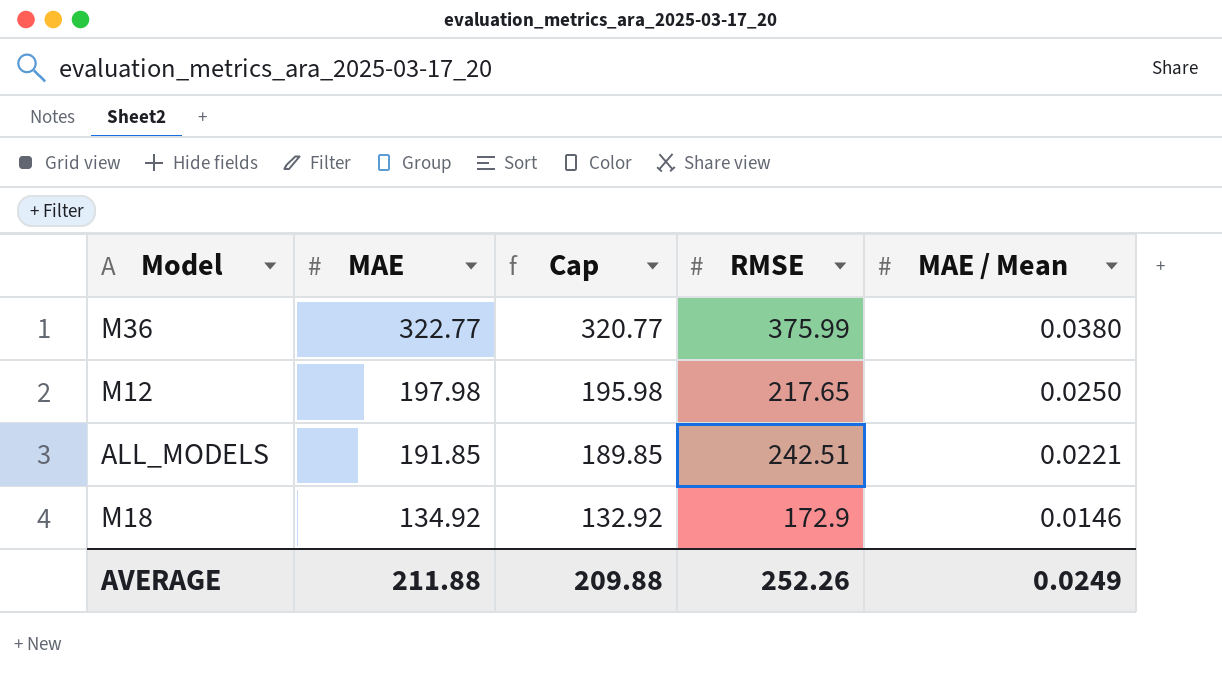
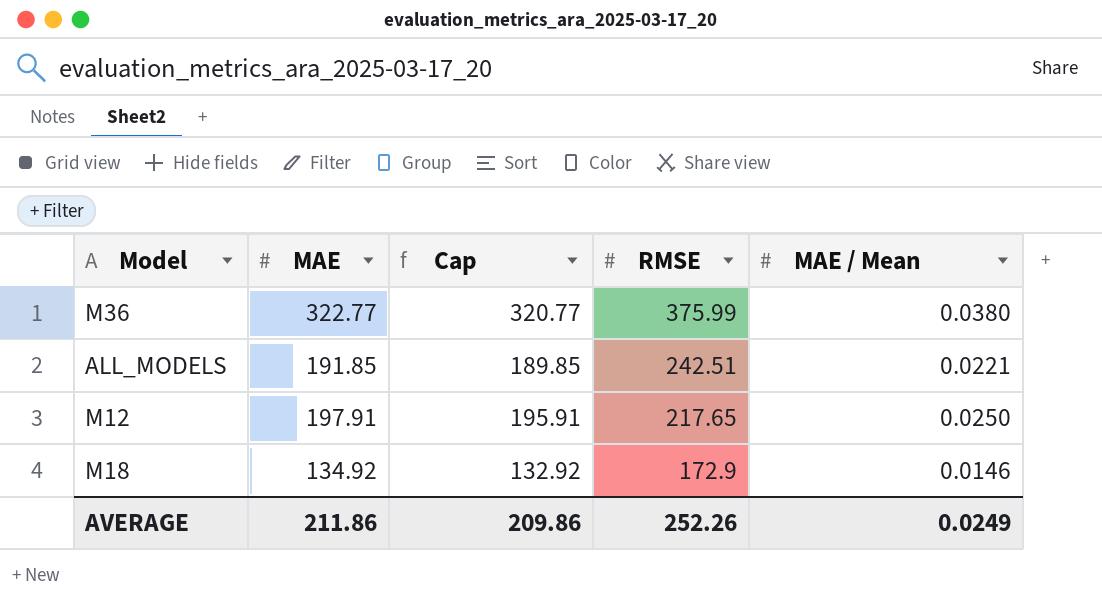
row order: MAE descending -> RMSE descending
M12 | MAE: 197.98 -> 197.91
M12 | Cap: 195.98 -> 195.91
AVERAGE | MAE: 211.88 -> 211.86
AVERAGE | Cap: 209.88 -> 209.86

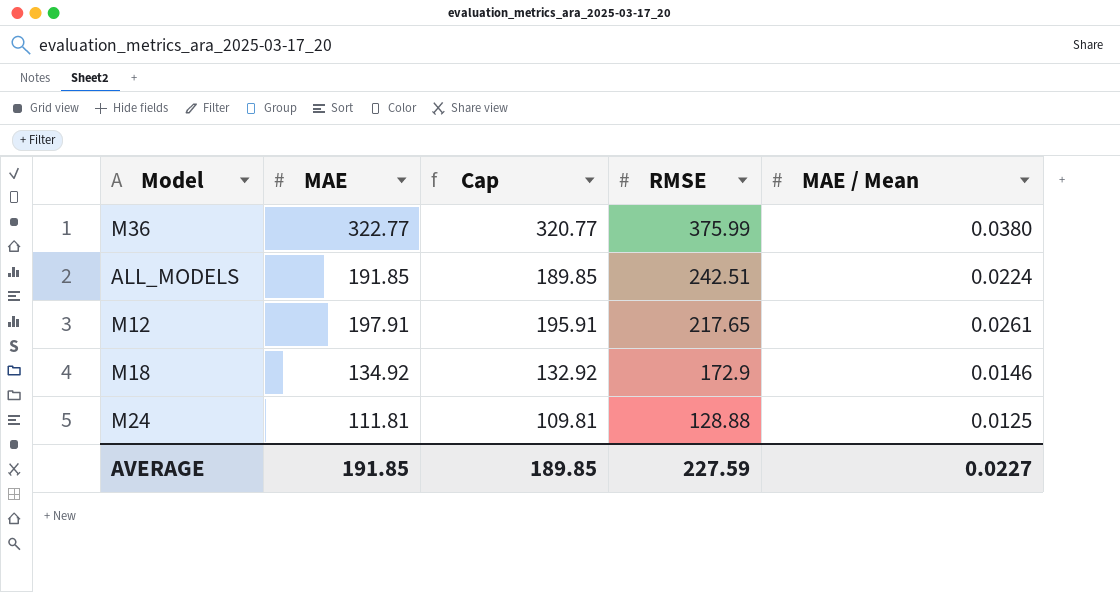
ALL_MODELS | MAE / Mean: 0.0221 -> 0.0224
M12 | MAE / Mean: 0.0250 -> 0.0261
row M24: none -> 111.81 | 109.81 | 128.88 | 0.0125
AVERAGE | MAE: 211.86 -> 191.85
AVERAGE | Cap: 209.86 -> 189.85
AVERAGE | RMSE: 252.26 -> 227.59
AVERAGE | MAE / Mean: 0.0249 -> 0.0227

